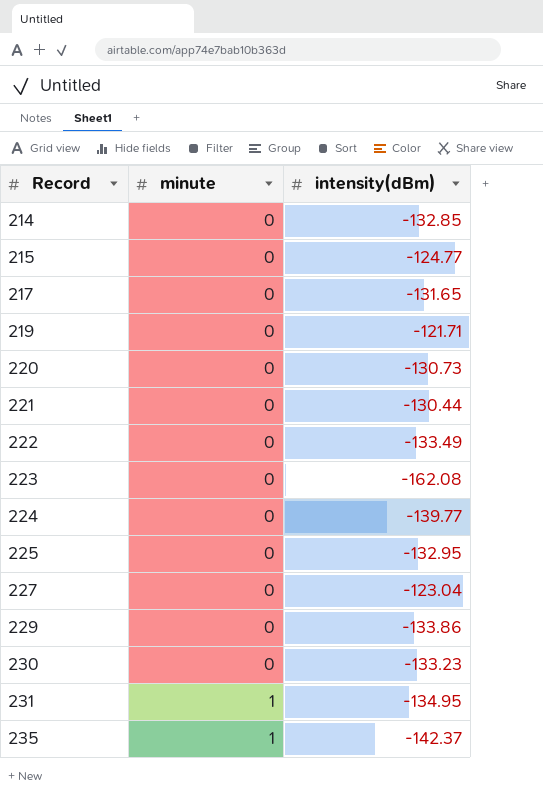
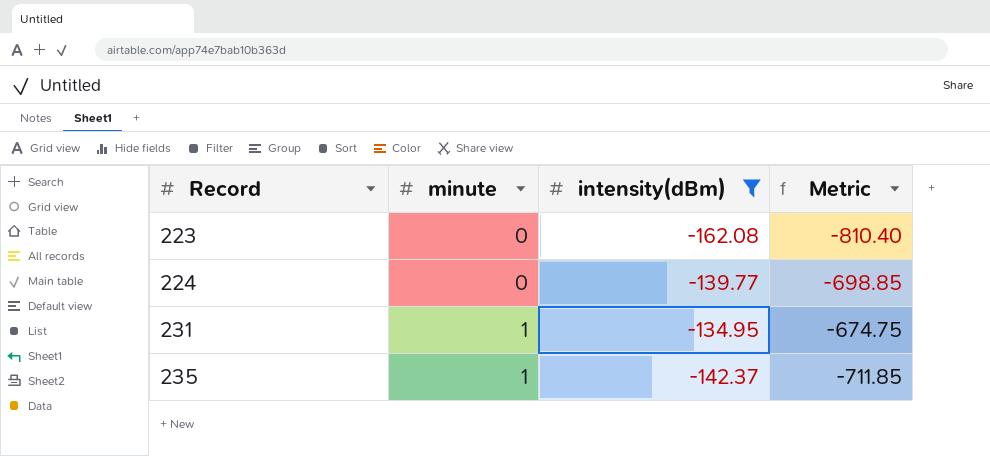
filter: none -> intensity(dBm) <= -134.95
column Metric | formula: none -> [intensity(dBm)] * 5

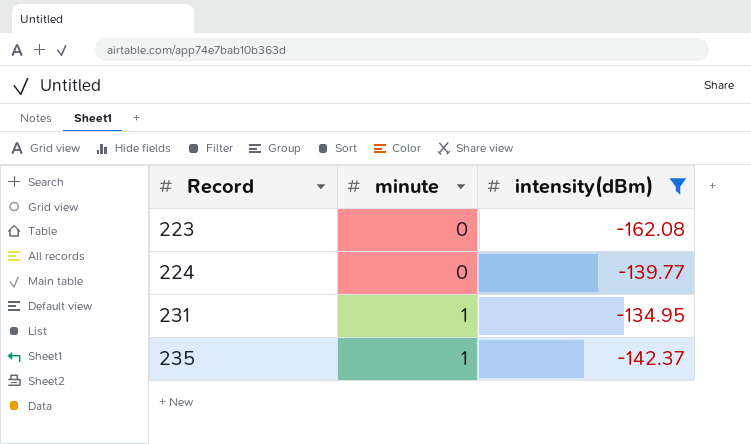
column Metric | formula: [intensity(dBm)] * 5 -> none

